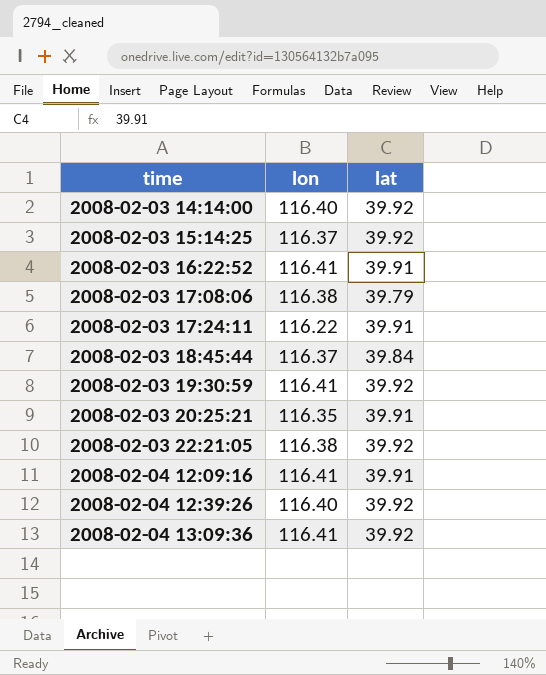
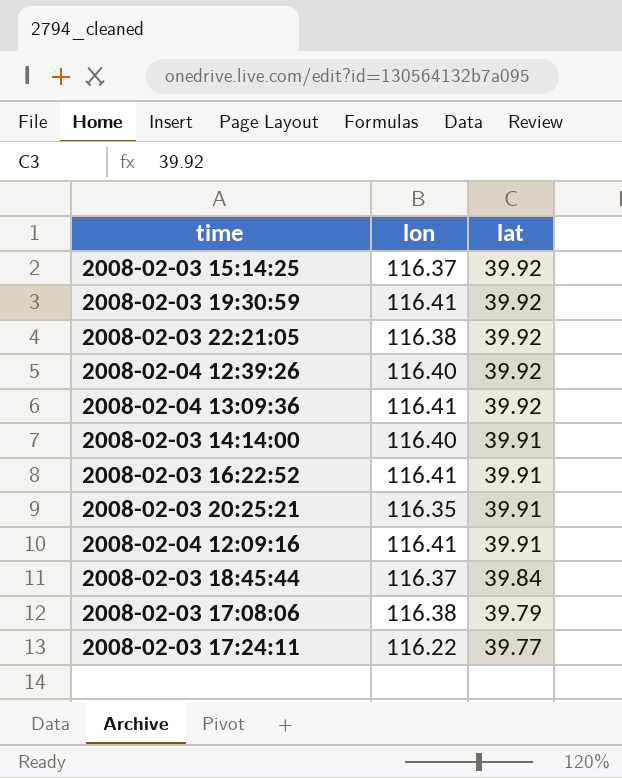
row order: time ascending -> lat descending
2008-02-03 14:14:00 | lat: 39.92 -> 39.91
2008-02-03 17:24:11 | lat: 39.91 -> 39.77

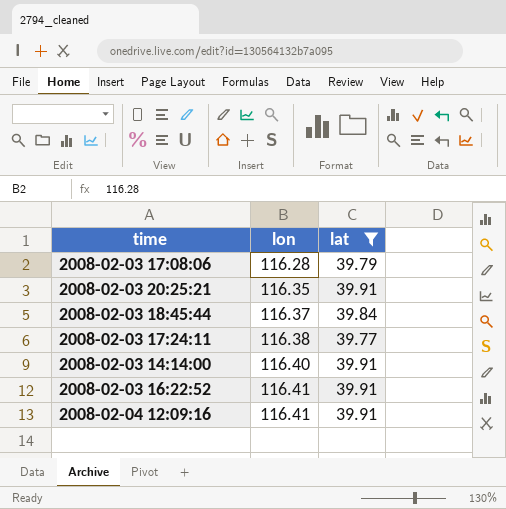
filter: none -> lat != 39.92
row order: lat descending -> lon ascending
2008-02-03 17:08:06 | lon: 116.38 -> 116.28
2008-02-03 17:24:11 | lon: 116.22 -> 116.38

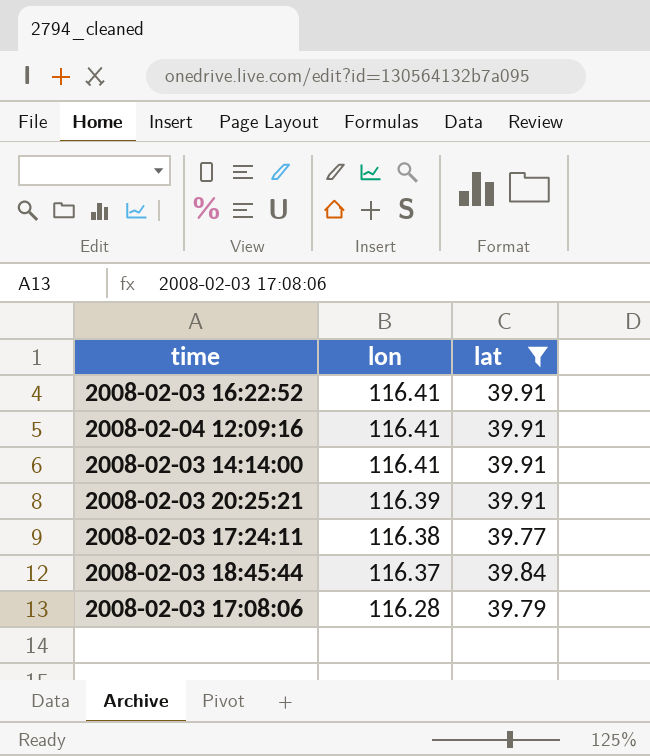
row order: lon ascending -> lon descending
2008-02-03 14:14:00 | lon: 116.40 -> 116.41
2008-02-03 20:25:21 | lon: 116.35 -> 116.39

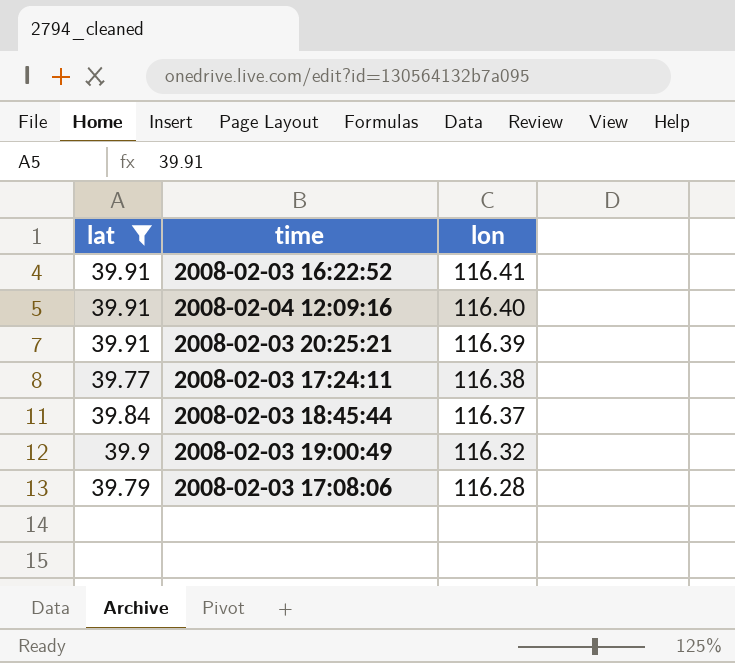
column lat | position: 3 -> 1
row 2008-02-03 14:14:00: 116.41 | 39.91 -> none
2008-02-04 12:09:16 | lon: 116.41 -> 116.40
row 2008-02-03 19:00:49: none -> 39.9 | 116.32

